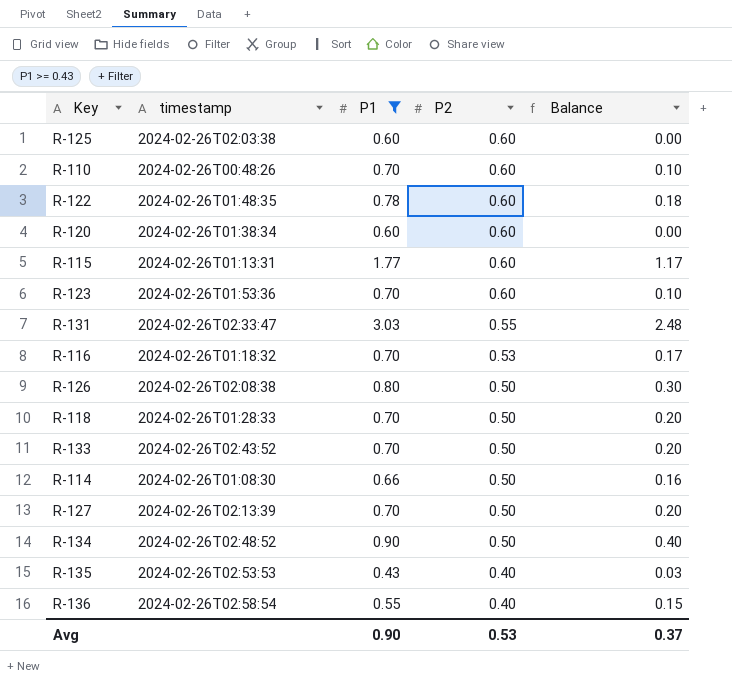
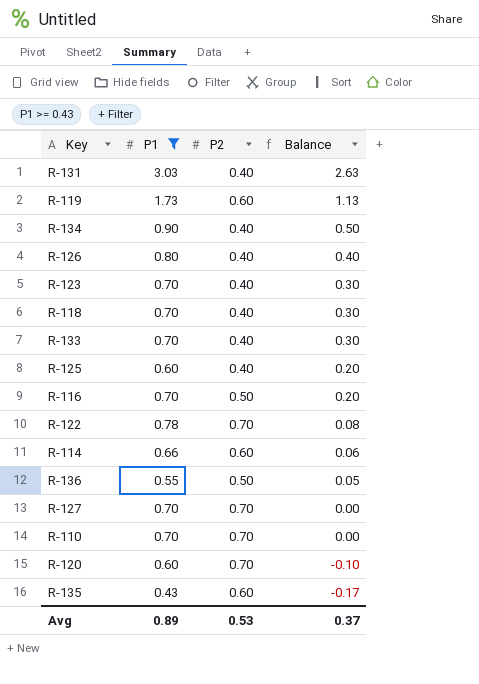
row order: P2 descending -> Balance descending
column timestamp | position: 2 -> none
row R-115: 2024-02-26T01:13:31 | 1.77 | 0.60 | 1.17 -> none
R-131 | P2: 0.55 -> 0.40
R-131 | Balance: 2.48 -> 2.63
row R-119: none -> 1.73 | 0.60 | 1.13
R-134 | P2: 0.50 -> 0.40
R-134 | Balance: 0.40 -> 0.50
R-126 | P2: 0.50 -> 0.40
R-126 | Balance: 0.30 -> 0.40
R-123 | P2: 0.60 -> 0.40
R-123 | Balance: 0.10 -> 0.30
R-118 | P2: 0.50 -> 0.40
R-118 | Balance: 0.20 -> 0.30
R-133 | P2: 0.50 -> 0.40
R-133 | Balance: 0.20 -> 0.30
R-125 | P2: 0.60 -> 0.40
R-125 | Balance: 0.00 -> 0.20
R-116 | P2: 0.53 -> 0.50
R-116 | Balance: 0.17 -> 0.20
R-122 | P2: 0.60 -> 0.70
R-122 | Balance: 0.18 -> 0.08
R-114 | P2: 0.50 -> 0.60
R-114 | Balance: 0.16 -> 0.06
R-136 | P2: 0.40 -> 0.50
R-136 | Balance: 0.15 -> 0.05
R-127 | P2: 0.50 -> 0.70
R-127 | Balance: 0.20 -> 0.00
R-110 | P2: 0.60 -> 0.70
R-110 | Balance: 0.10 -> 0.00
R-120 | P2: 0.60 -> 0.70
R-120 | Balance: 0.00 -> -0.10
R-135 | P2: 0.40 -> 0.60
R-135 | Balance: 0.03 -> -0.17
Avg | P1: 0.90 -> 0.89

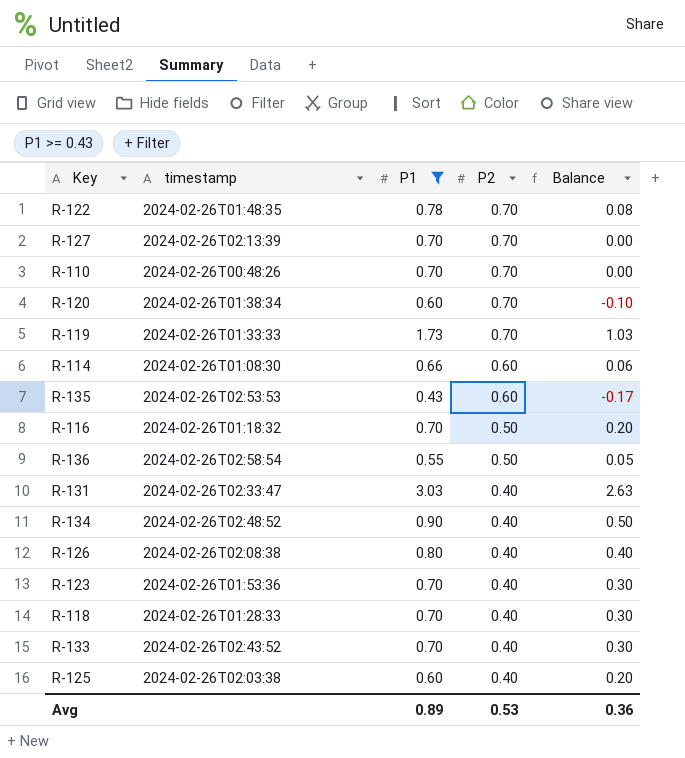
row order: Balance descending -> P2 descending
column timestamp | position: none -> 2
R-119 | P2: 0.60 -> 0.70
R-119 | Balance: 1.13 -> 1.03
Avg | Balance: 0.37 -> 0.36

